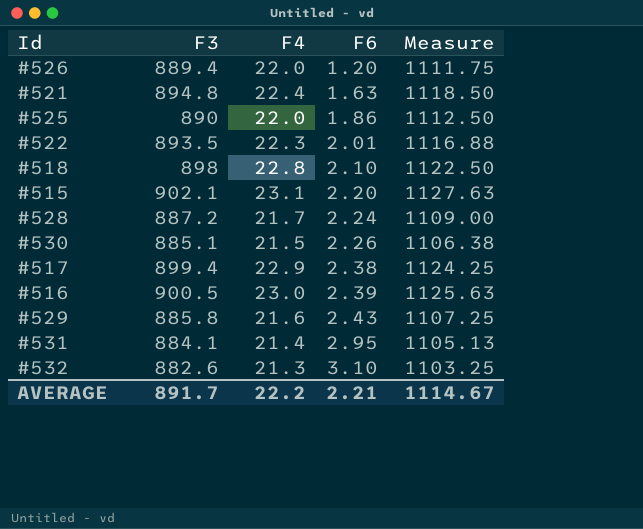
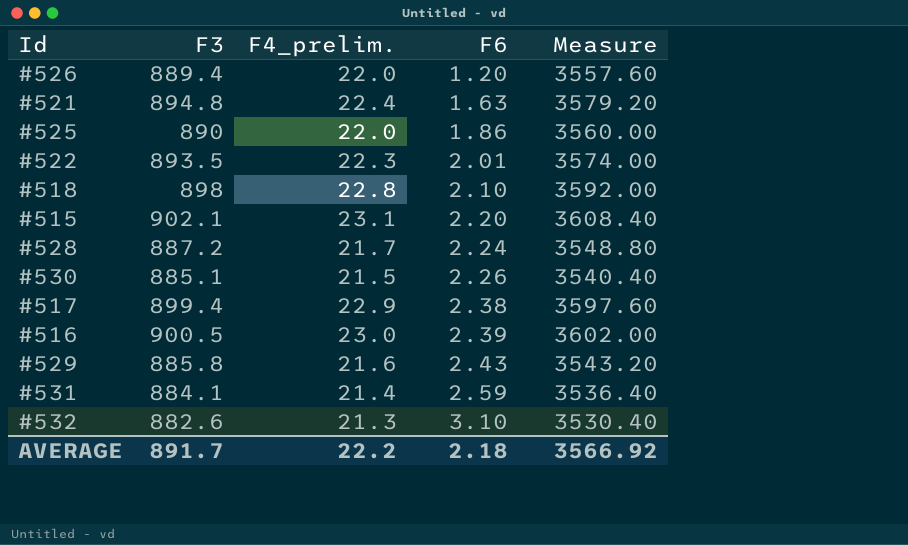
column name: F4 -> F4_prelim.
column Measure | formula: [F3] * 1.25 -> [F3] * 4
#531 | F6: 2.95 -> 2.59
AVERAGE | F6: 2.21 -> 2.18
AVERAGE | Measure: 1114.67 -> 3566.92

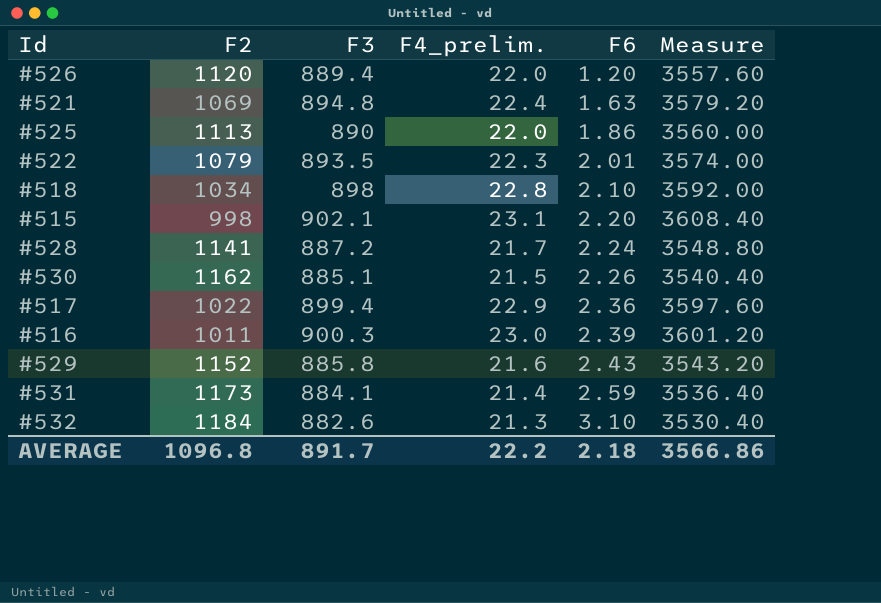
column F2 | position: none -> 2
#517 | F6: 2.38 -> 2.36
#516 | F3: 900.5 -> 900.3
#516 | Measure: 3602.00 -> 3601.20
AVERAGE | Measure: 3566.92 -> 3566.86

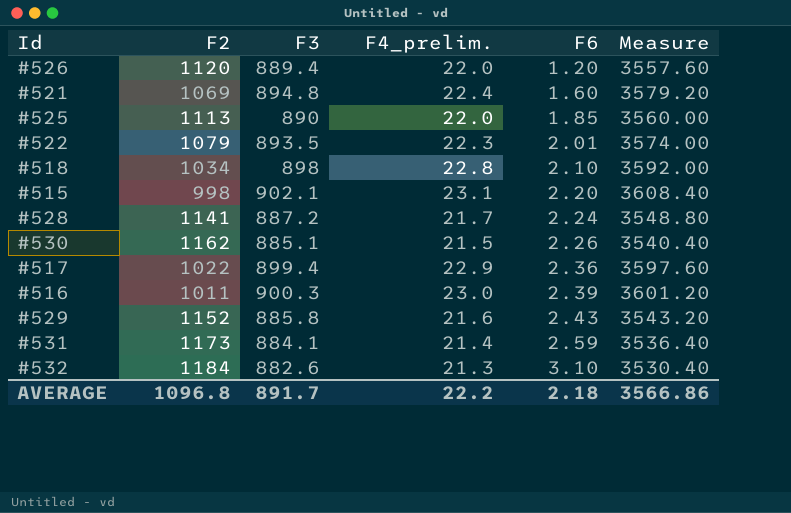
#521 | F6: 1.63 -> 1.60
#525 | F6: 1.86 -> 1.85

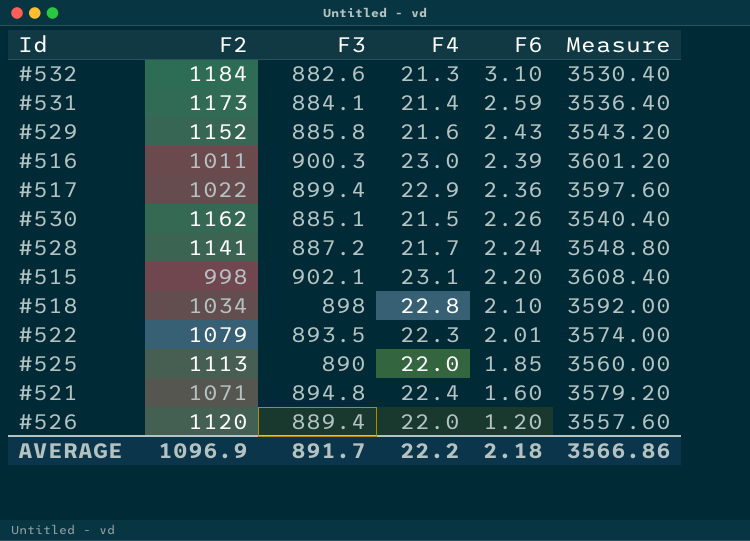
row order: F6 ascending -> F6 descending
column name: F4_prelim. -> F4
#521 | F2: 1069 -> 1071
AVERAGE | F2: 1096.8 -> 1096.9

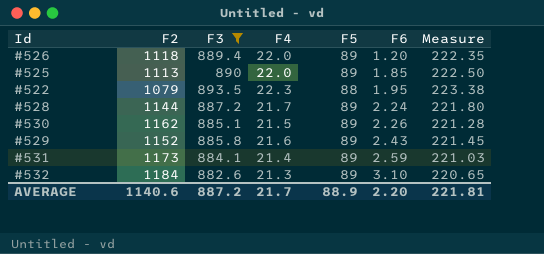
filter: none -> F3 <= 893.5
row order: F6 descending -> F6 ascending
column F5 | position: none -> 5
column Measure | formula: [F3] * 4 -> [F3] * 0.25
#526 | F2: 1120 -> 1118
#522 | F6: 2.01 -> 1.95
#528 | F2: 1141 -> 1144
AVERAGE | F2: 1096.9 -> 1140.6
AVERAGE | F3: 891.7 -> 887.2
AVERAGE | F4: 22.2 -> 21.7
AVERAGE | F6: 2.18 -> 2.20
AVERAGE | Measure: 3566.86 -> 221.81

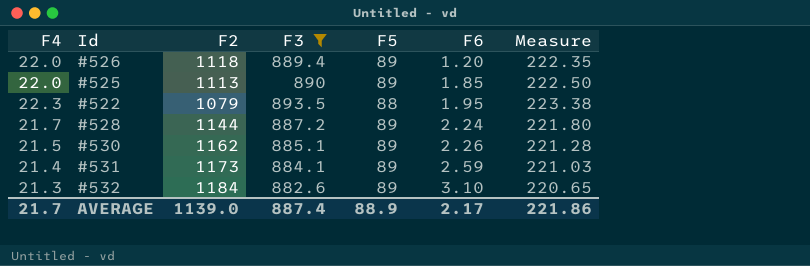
column F4 | position: 4 -> 1
row #529: 1152 | 885.8 | 21.6 | 89 | 2.43 | 221.45 -> none
AVERAGE | F2: 1140.6 -> 1139.0
AVERAGE | F3: 887.2 -> 887.4
AVERAGE | F6: 2.20 -> 2.17
AVERAGE | Measure: 221.81 -> 221.86

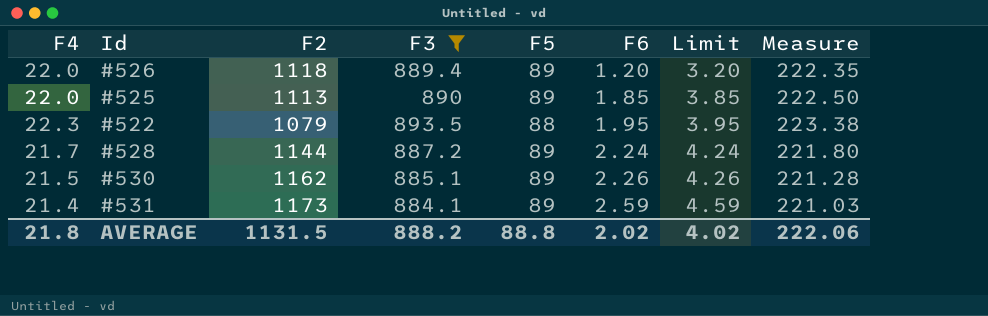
column Limit | formula: none -> [F6] + 2
row #532: 21.3 | 1184 | 882.6 | 89 | 3.10 | 220.65 -> none
AVERAGE | F4: 21.7 -> 21.8
AVERAGE | F2: 1139.0 -> 1131.5
AVERAGE | F3: 887.4 -> 888.2
AVERAGE | F5: 88.9 -> 88.8
AVERAGE | F6: 2.17 -> 2.02
AVERAGE | Measure: 221.86 -> 222.06

